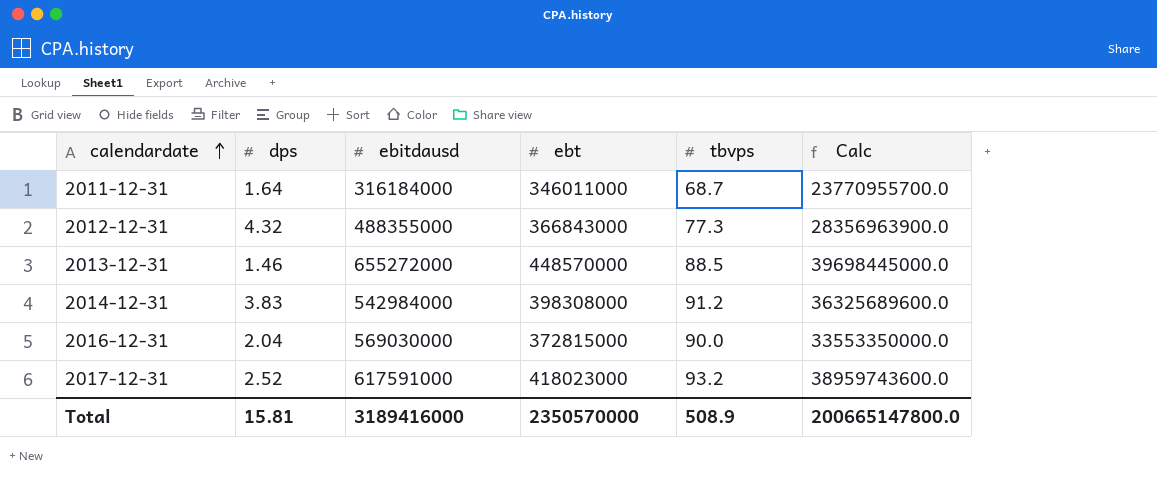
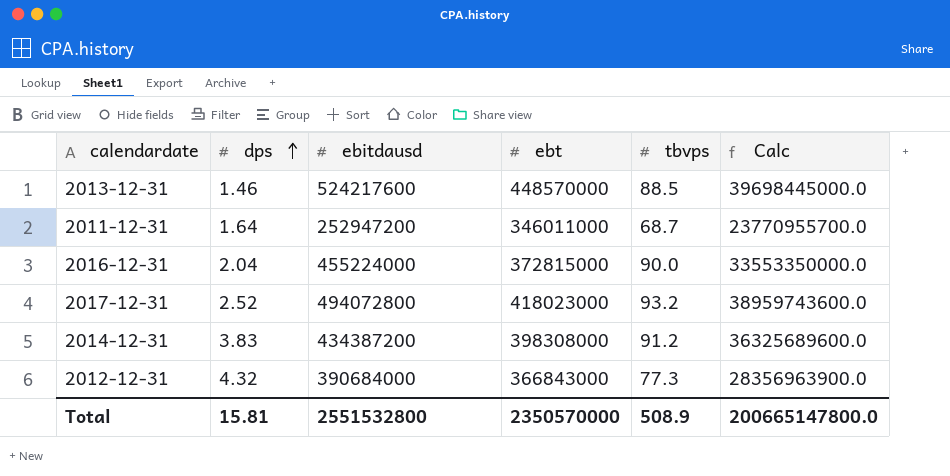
row order: calendardate ascending -> dps ascending
2013-12-31 | ebitdausd: 655272000 -> 524217600
2011-12-31 | ebitdausd: 316184000 -> 252947200
2016-12-31 | ebitdausd: 569030000 -> 455224000
2017-12-31 | ebitdausd: 617591000 -> 494072800
2014-12-31 | ebitdausd: 542984000 -> 434387200
2012-12-31 | ebitdausd: 488355000 -> 390684000
Total | ebitdausd: 3189416000 -> 2551532800

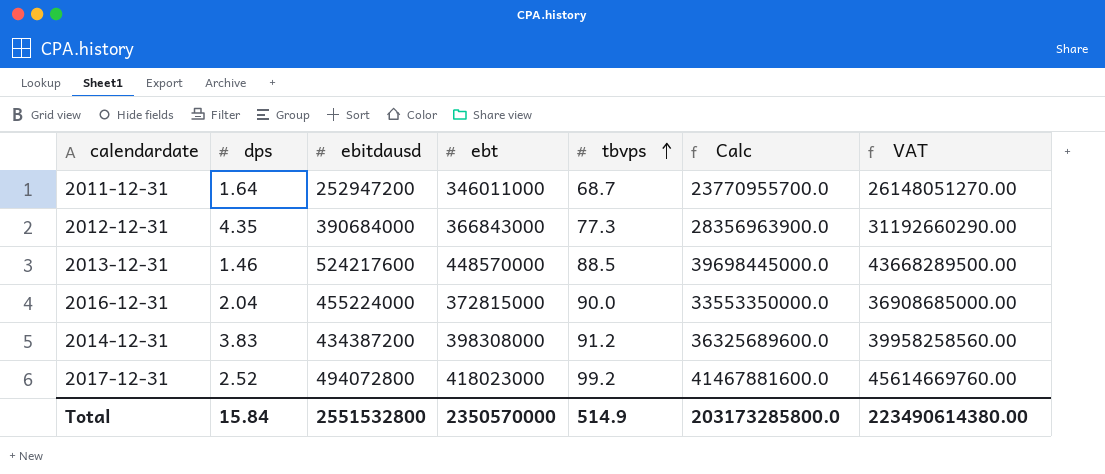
row order: dps ascending -> tbvps ascending
column VAT | formula: none -> [Calc] * 1.1
2012-12-31 | dps: 4.32 -> 4.35
2017-12-31 | tbvps: 93.2 -> 99.2
2017-12-31 | Calc: 38959743600.0 -> 41467881600.0
Total | dps: 15.81 -> 15.84
Total | tbvps: 508.9 -> 514.9
Total | Calc: 200665147800.0 -> 203173285800.0

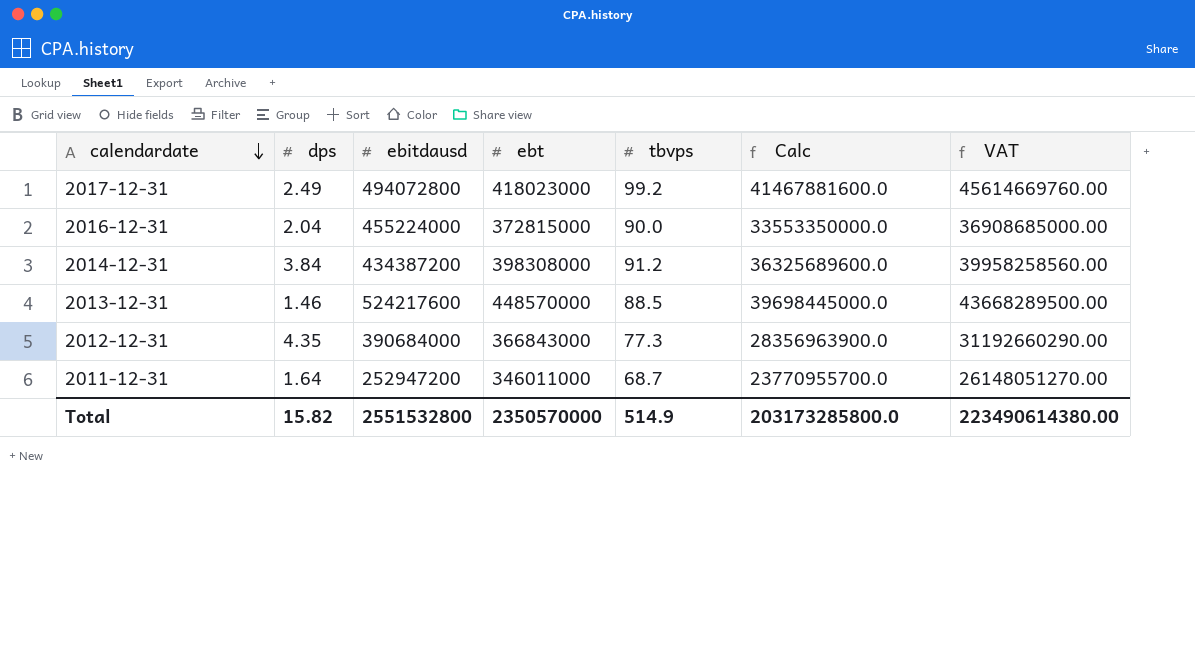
row order: tbvps ascending -> calendardate descending
2017-12-31 | dps: 2.52 -> 2.49
2014-12-31 | dps: 3.83 -> 3.84
Total | dps: 15.84 -> 15.82

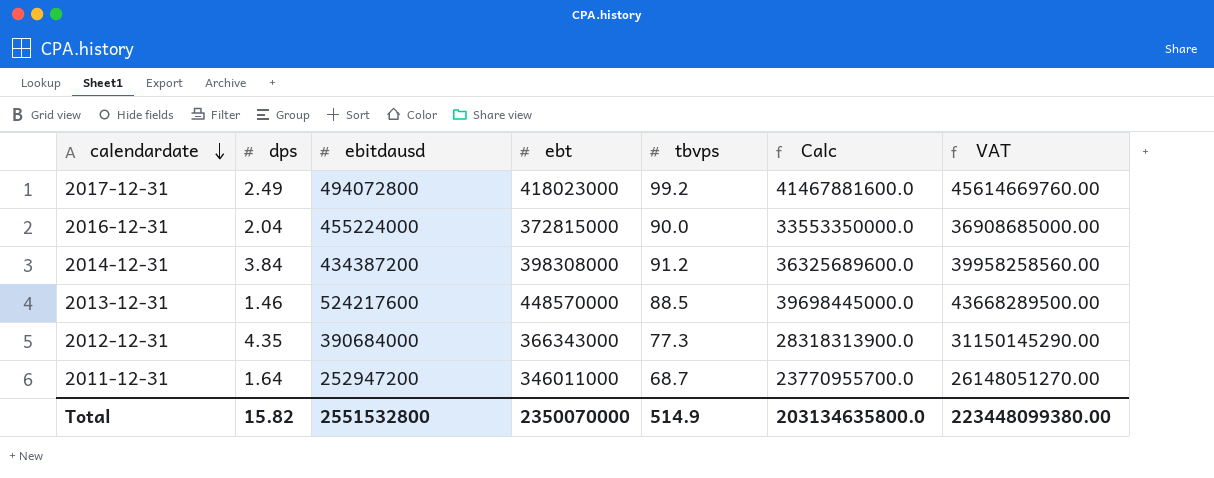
2012-12-31 | ebt: 366843000 -> 366343000
2012-12-31 | Calc: 28356963900.0 -> 28318313900.0
2012-12-31 | VAT: 31192660290.00 -> 31150145290.00
Total | ebt: 2350570000 -> 2350070000
Total | Calc: 203173285800.0 -> 203134635800.0
Total | VAT: 223490614380.00 -> 223448099380.00

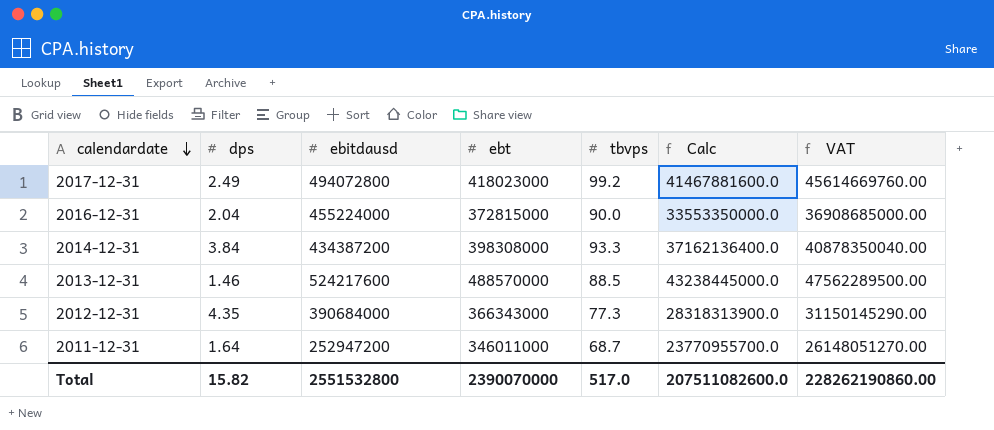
2014-12-31 | tbvps: 91.2 -> 93.3
2014-12-31 | Calc: 36325689600.0 -> 37162136400.0
2014-12-31 | VAT: 39958258560.00 -> 40878350040.00
2013-12-31 | ebt: 448570000 -> 488570000
2013-12-31 | Calc: 39698445000.0 -> 43238445000.0
2013-12-31 | VAT: 43668289500.00 -> 47562289500.00
Total | ebt: 2350070000 -> 2390070000
Total | tbvps: 514.9 -> 517.0
Total | Calc: 203134635800.0 -> 207511082600.0
Total | VAT: 223448099380.00 -> 228262190860.00

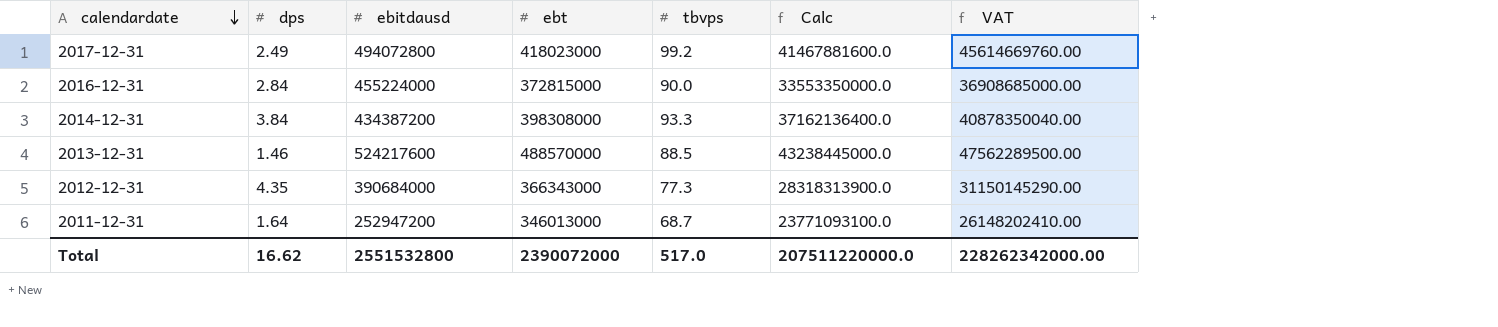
2016-12-31 | dps: 2.04 -> 2.84
2011-12-31 | ebt: 346011000 -> 346013000
2011-12-31 | Calc: 23770955700.0 -> 23771093100.0
2011-12-31 | VAT: 26148051270.00 -> 26148202410.00
Total | dps: 15.82 -> 16.62
Total | ebt: 2390070000 -> 2390072000
Total | Calc: 207511082600.0 -> 207511220000.0
Total | VAT: 228262190860.00 -> 228262342000.00

